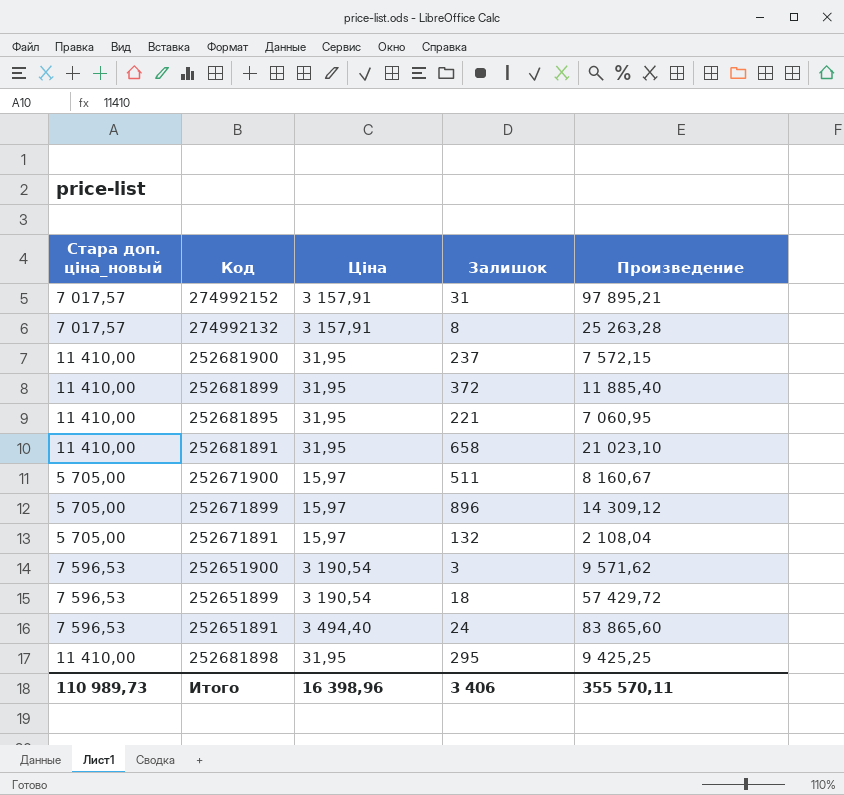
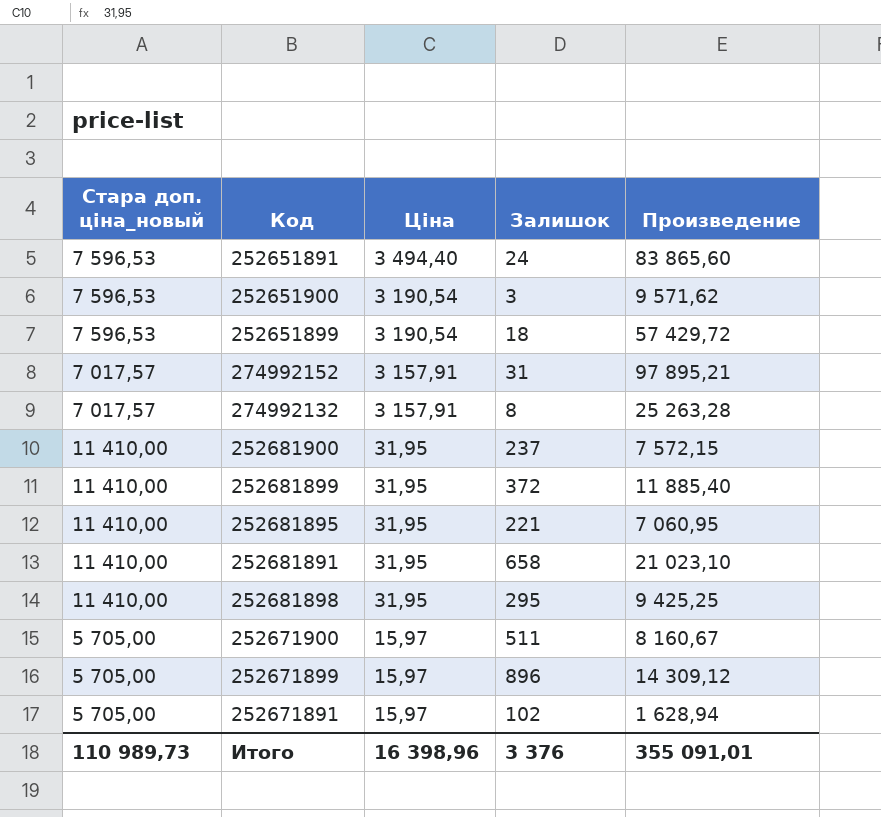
row order: none -> Ціна descending
252671891 | Залишок: 132 -> 102
252671891 | Произведение: 2 108,04 -> 1 628,94
Итого | Залишок: 3 406 -> 3 376
Итого | Произведение: 355 570,11 -> 355 091,01

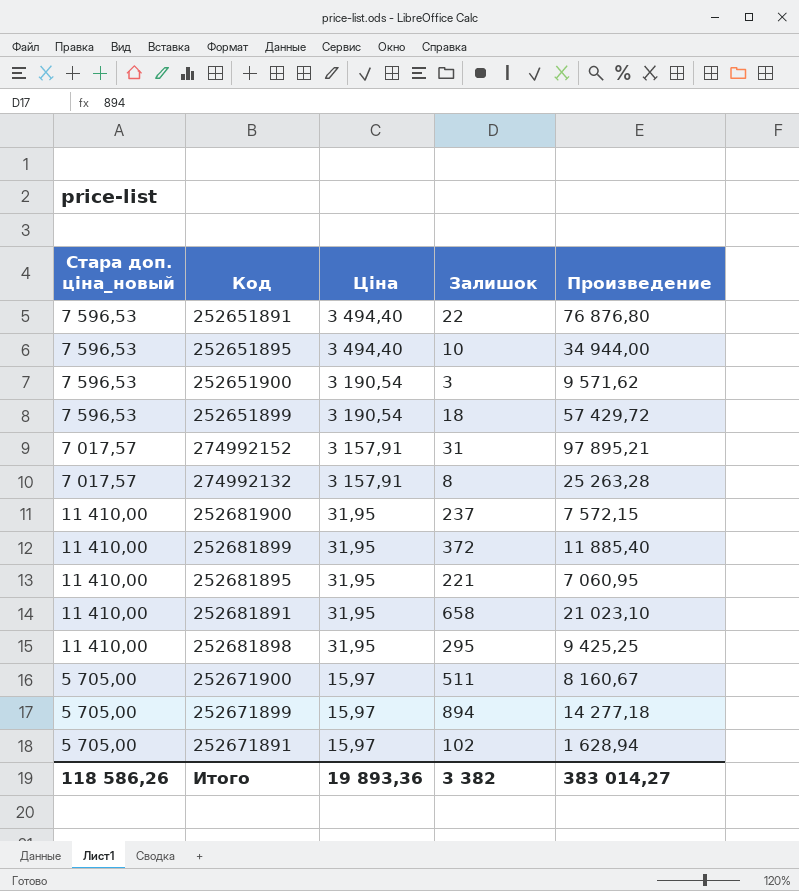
252651891 | Залишок: 24 -> 22
252651891 | Произведение: 83 865,60 -> 76 876,80
row 252651895: none -> 7 596,53 | 3 494,40 | 10 | 34 944,00
252671899 | Залишок: 896 -> 894
252671899 | Произведение: 14 309,12 -> 14 277,18
Итого | Стара доп. ціна_новый: 110 989,73 -> 118 586,26
Итого | Ціна: 16 398,96 -> 19 893,36
Итого | Залишок: 3 376 -> 3 382
Итого | Произведение: 355 091,01 -> 383 014,27

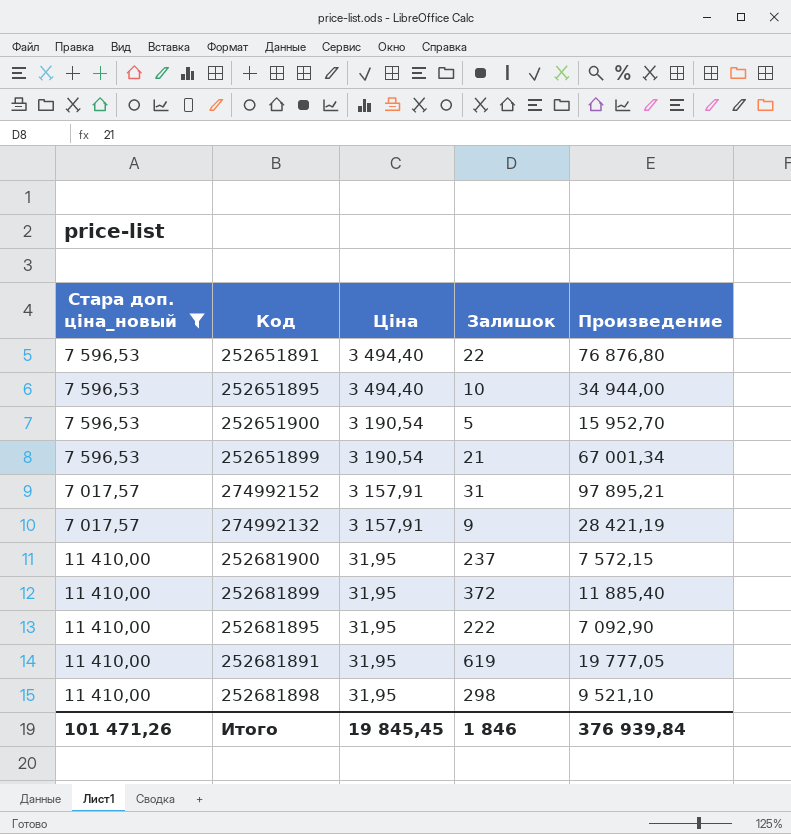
filter: none -> Стара доп. ціна_новый != 5 705,00
252651900 | Залишок: 3 -> 5
252651900 | Произведение: 9 571,62 -> 15 952,70
252651899 | Залишок: 18 -> 21
252651899 | Произведение: 57 429,72 -> 67 001,34
274992132 | Залишок: 8 -> 9
274992132 | Произведение: 25 263,28 -> 28 421,19
252681895 | Залишок: 221 -> 222
252681895 | Произведение: 7 060,95 -> 7 092,90
252681891 | Залишок: 658 -> 619
252681891 | Произведение: 21 023,10 -> 19 777,05
252681898 | Залишок: 295 -> 298
252681898 | Произведение: 9 425,25 -> 9 521,10
Итого | Стара доп. ціна_новый: 118 586,26 -> 101 471,26
Итого | Ціна: 19 893,36 -> 19 845,45
Итого | Залишок: 3 382 -> 1 846
Итого | Произведение: 383 014,27 -> 376 939,84

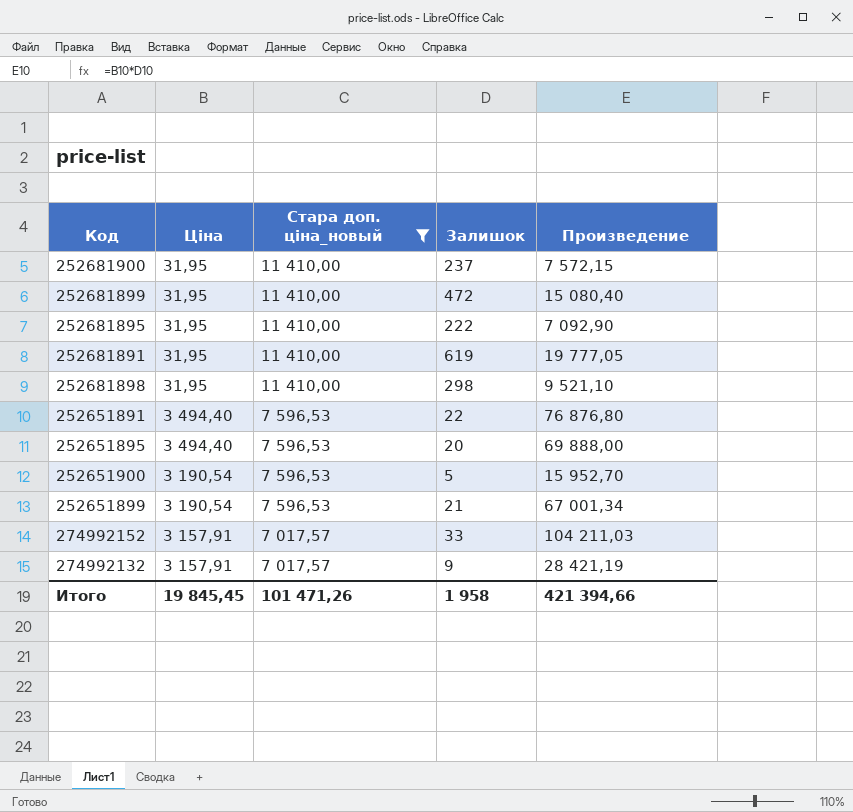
row order: Ціна descending -> Стара доп. ціна_новый descending
column Стара доп. ціна_новый | position: 1 -> 3
252681899 | Залишок: 372 -> 472
252681899 | Произведение: 11 885,40 -> 15 080,40
252651895 | Залишок: 10 -> 20
252651895 | Произведение: 34 944,00 -> 69 888,00
274992152 | Залишок: 31 -> 33
274992152 | Произведение: 97 895,21 -> 104 211,03
Итого | Залишок: 1 846 -> 1 958
Итого | Произведение: 376 939,84 -> 421 394,66

